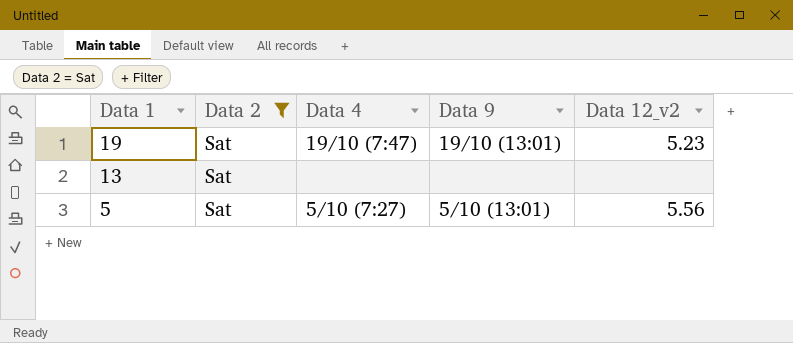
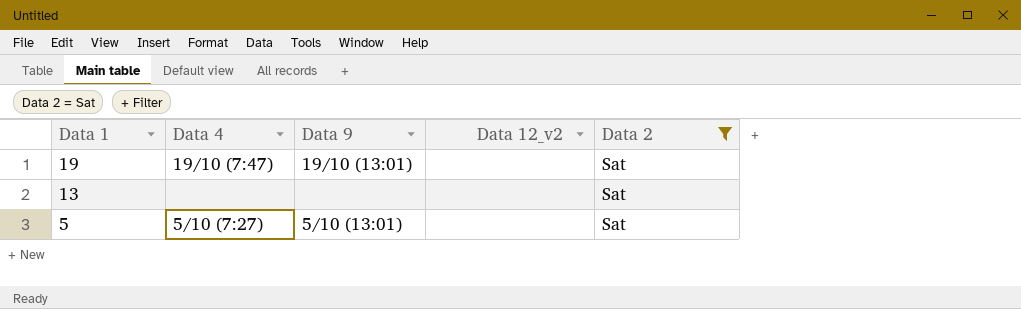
column Data 2 | position: 2 -> 5
19 | Data 12_v2: 5.23 -> none
5 | Data 12_v2: 5.56 -> none

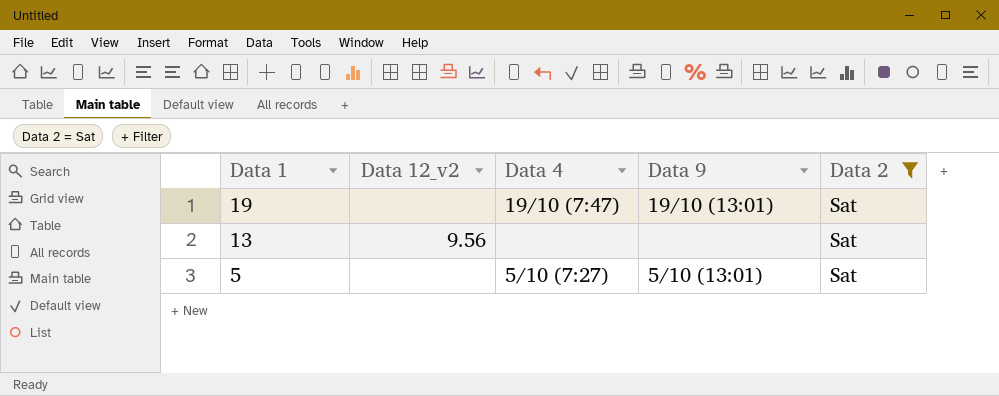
column Data 12_v2 | position: 4 -> 2
13 | Data 12_v2: none -> 9.56

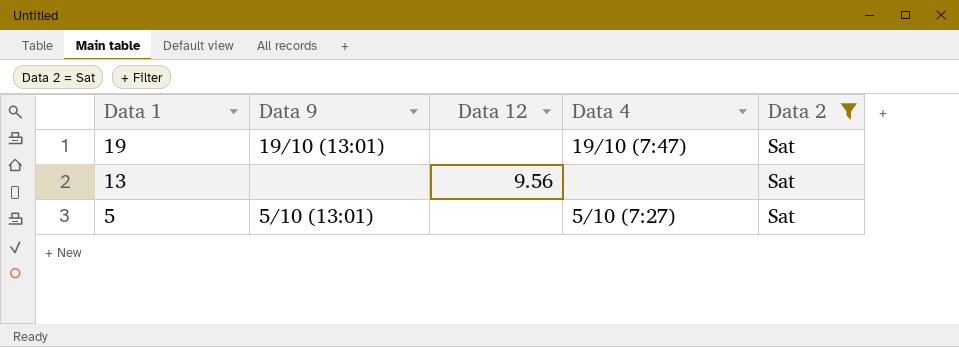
column Data 9 | position: 4 -> 2
column name: Data 12_v2 -> Data 12

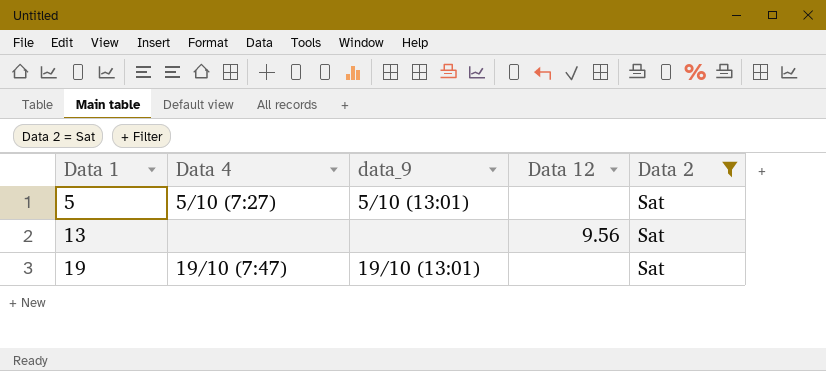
row order: Data 1 descending -> Data 1 ascending
column Data 4 | position: 4 -> 2
column name: Data 9 -> data_9

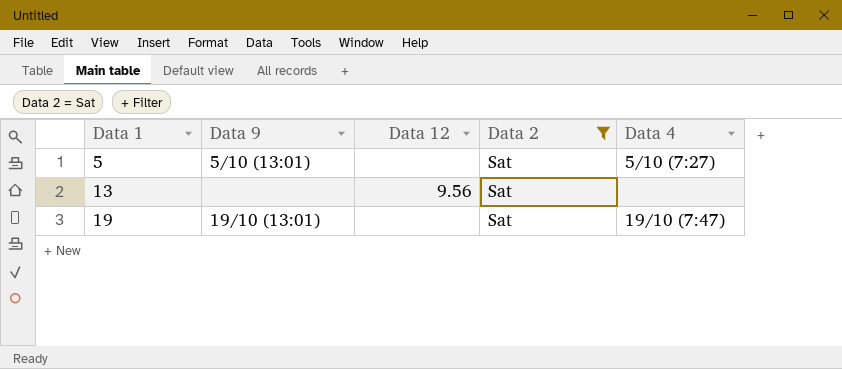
column name: data_9 -> Data 9
column Data 4 | position: 2 -> 5

